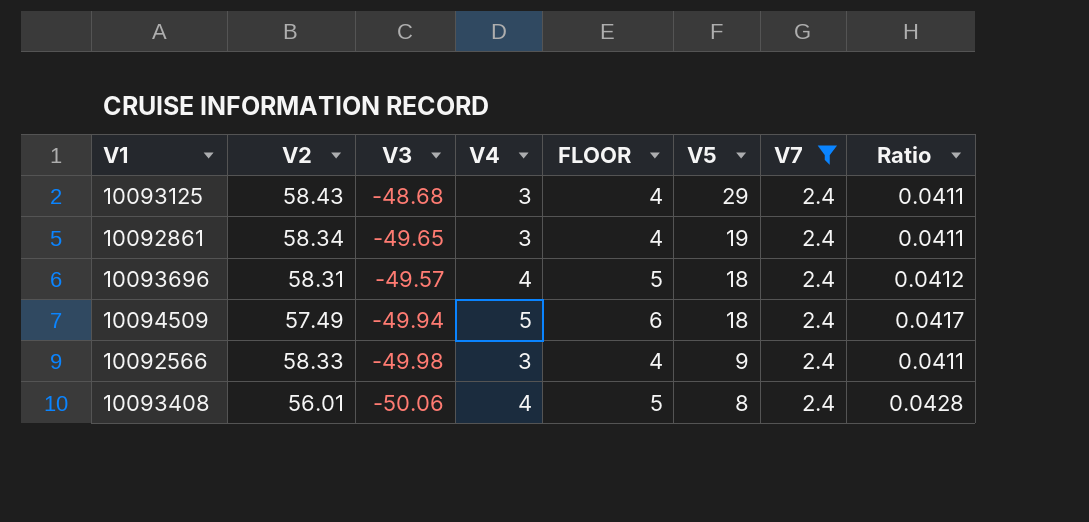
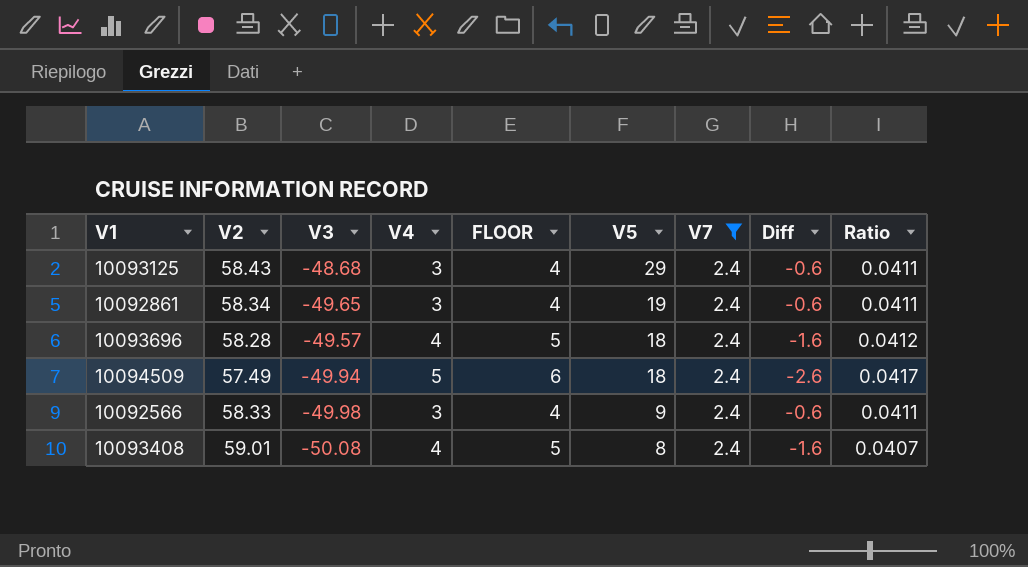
column Diff | formula: none -> [V7] - [V4]
10093696 | V2: 58.31 -> 58.28
10093408 | V2: 56.01 -> 59.01
10093408 | V3: -50.06 -> -50.08
10093408 | Ratio: 0.0428 -> 0.0407

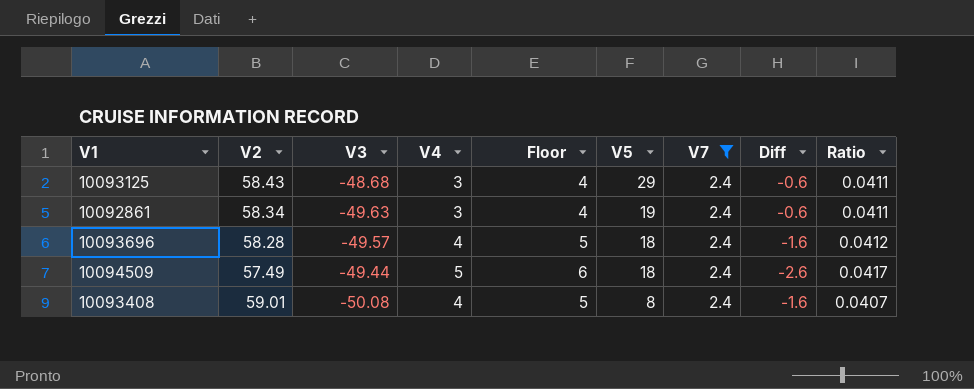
column name: FLOOR -> Floor
row 10092566: 58.33 | -49.98 | 3 | 4 | 9 | 2.4 | -0.6 | 0.0411 -> none
10092861 | V3: -49.65 -> -49.63
10094509 | V3: -49.94 -> -49.44

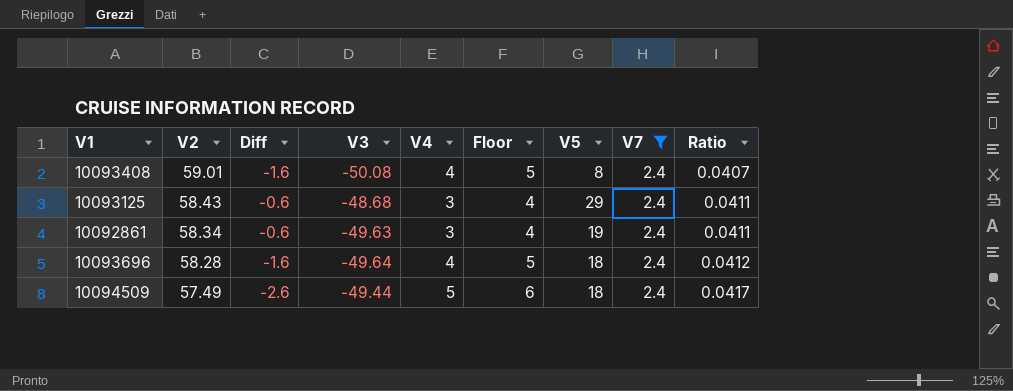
row order: V5 descending -> V2 descending
column Diff | position: 8 -> 3
10093696 | V3: -49.57 -> -49.64

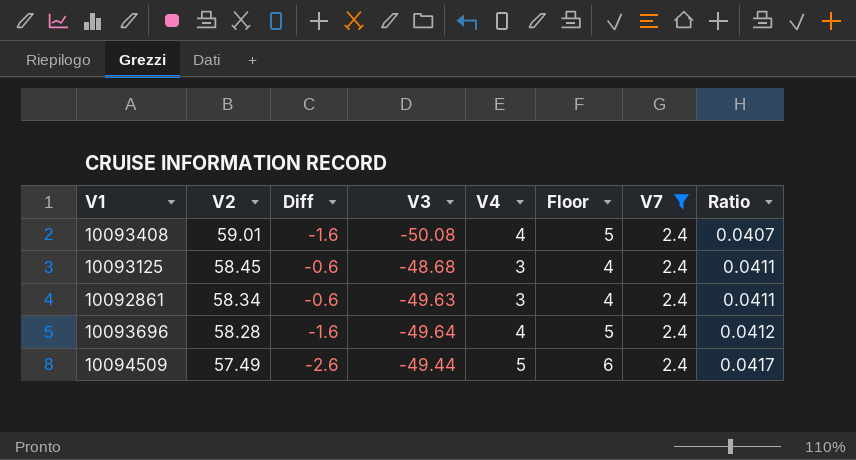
column V5 | position: 7 -> none
10093125 | V2: 58.43 -> 58.45

